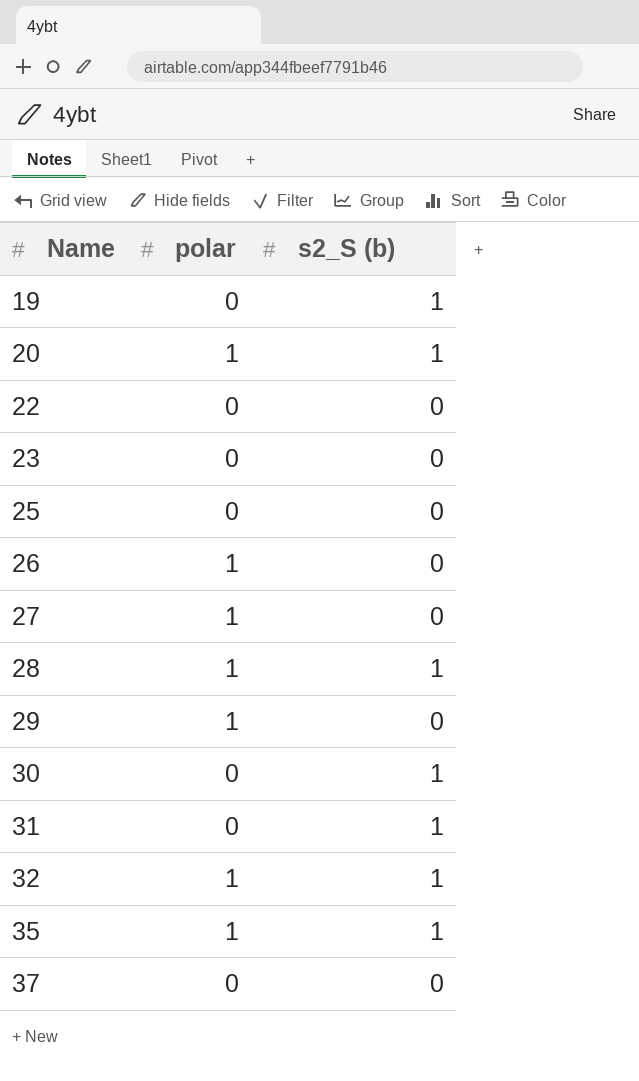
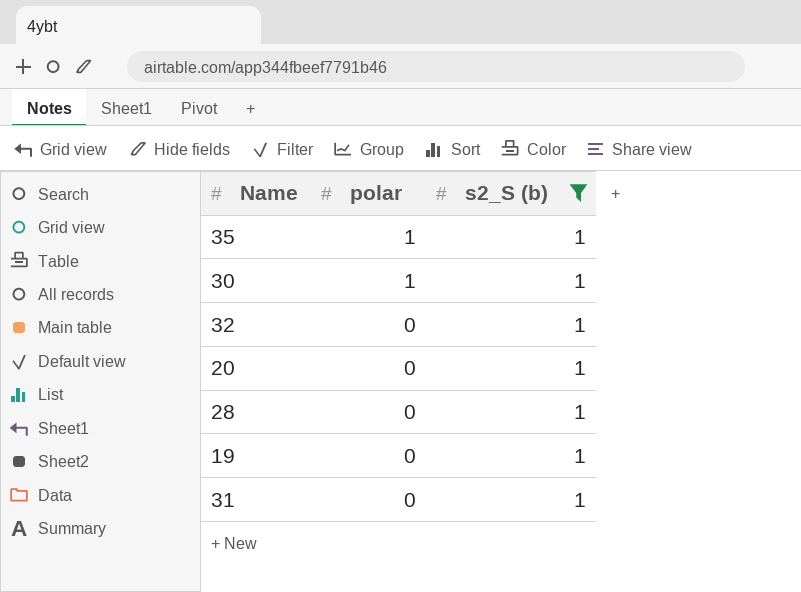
filter: none -> s2_S (b) = 1
row order: Name ascending -> polar descending
30 | polar: 0 -> 1
32 | polar: 1 -> 0
20 | polar: 1 -> 0
28 | polar: 1 -> 0

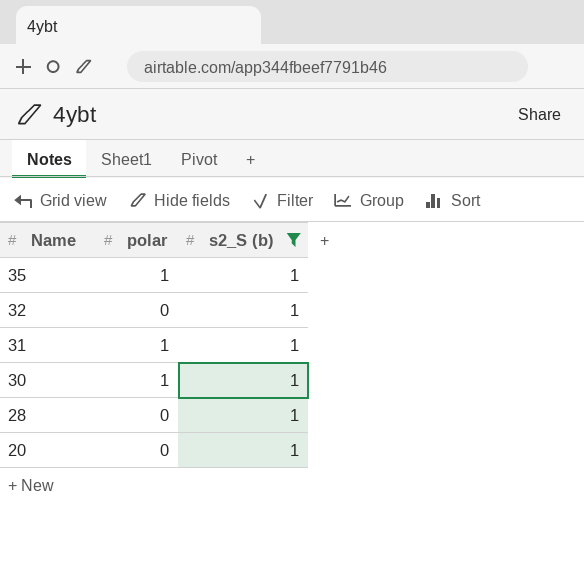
row order: polar descending -> Name descending
row 19: 0 | 1 -> none
31 | polar: 0 -> 1

